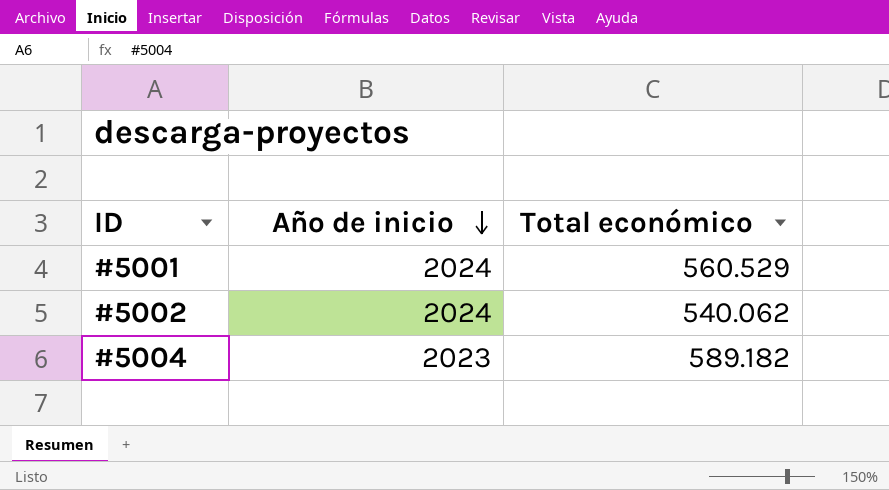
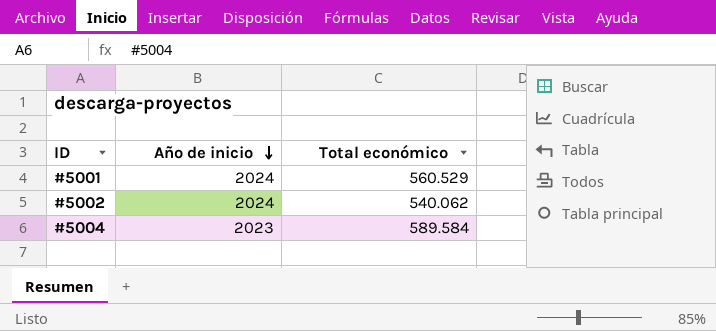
#5004 | Total económico: 589.182 -> 589.584

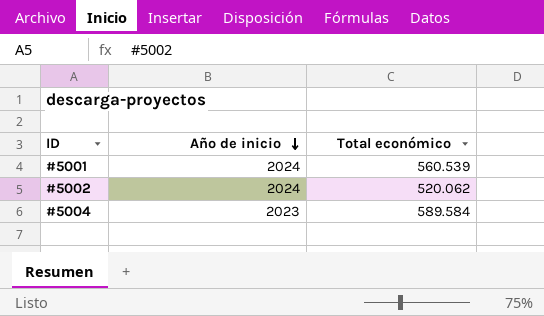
#5001 | Total económico: 560.529 -> 560.539
#5002 | Total económico: 540.062 -> 520.062

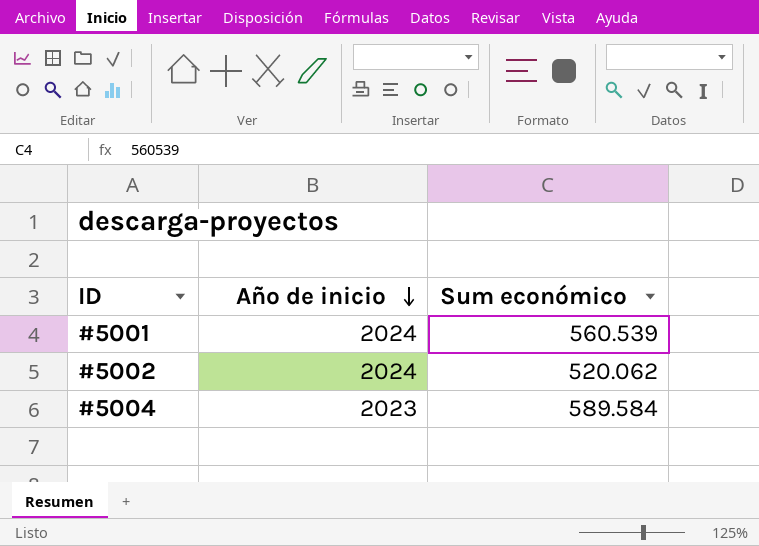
column name: Total económico -> Sum económico

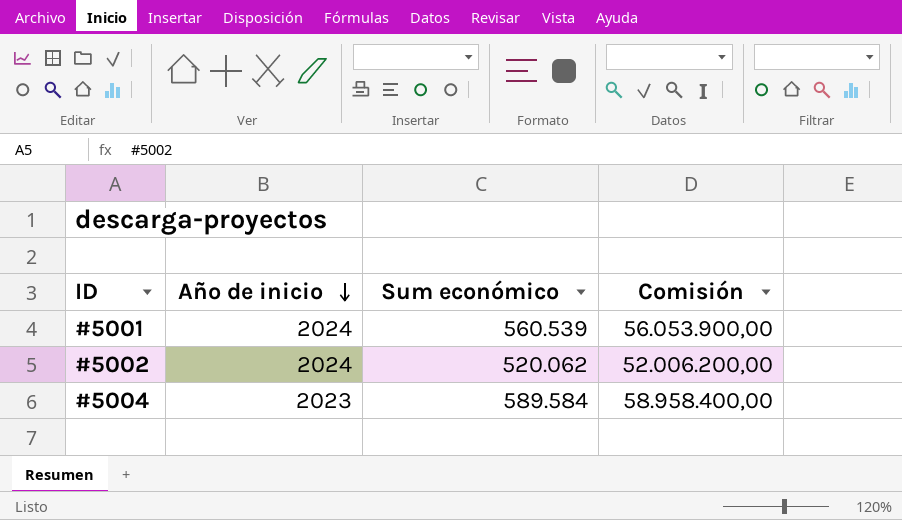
column Comisión | formula: none -> [Sum económico] * 100

